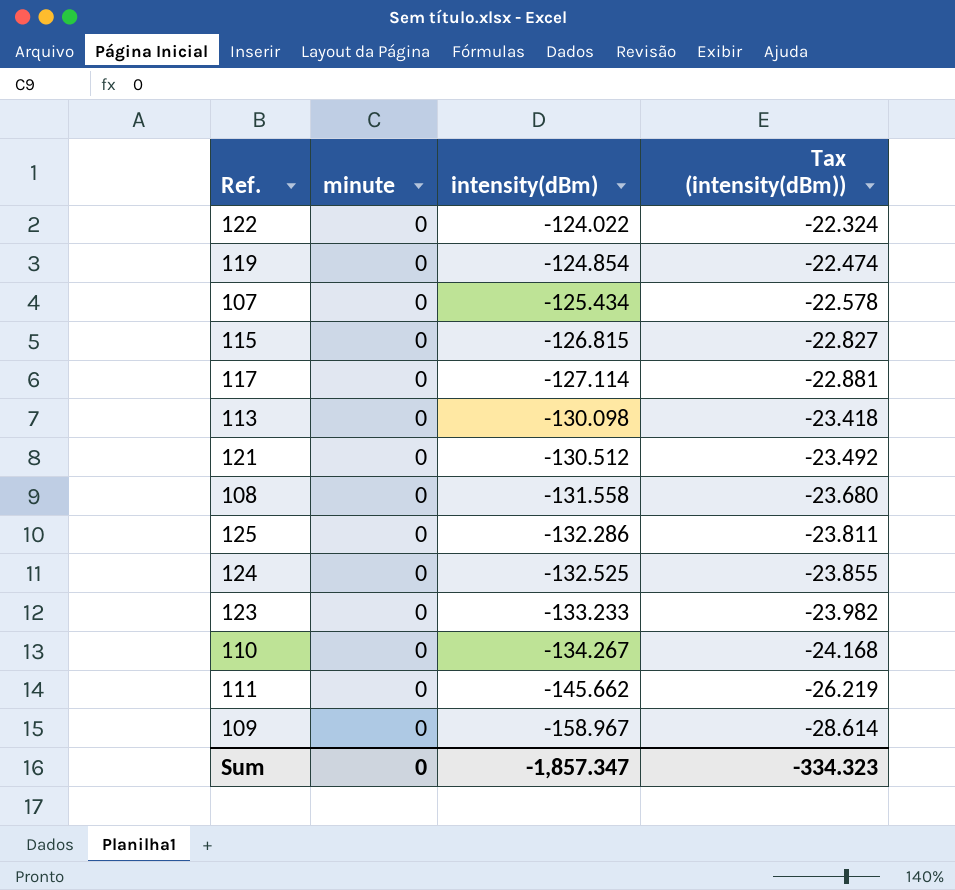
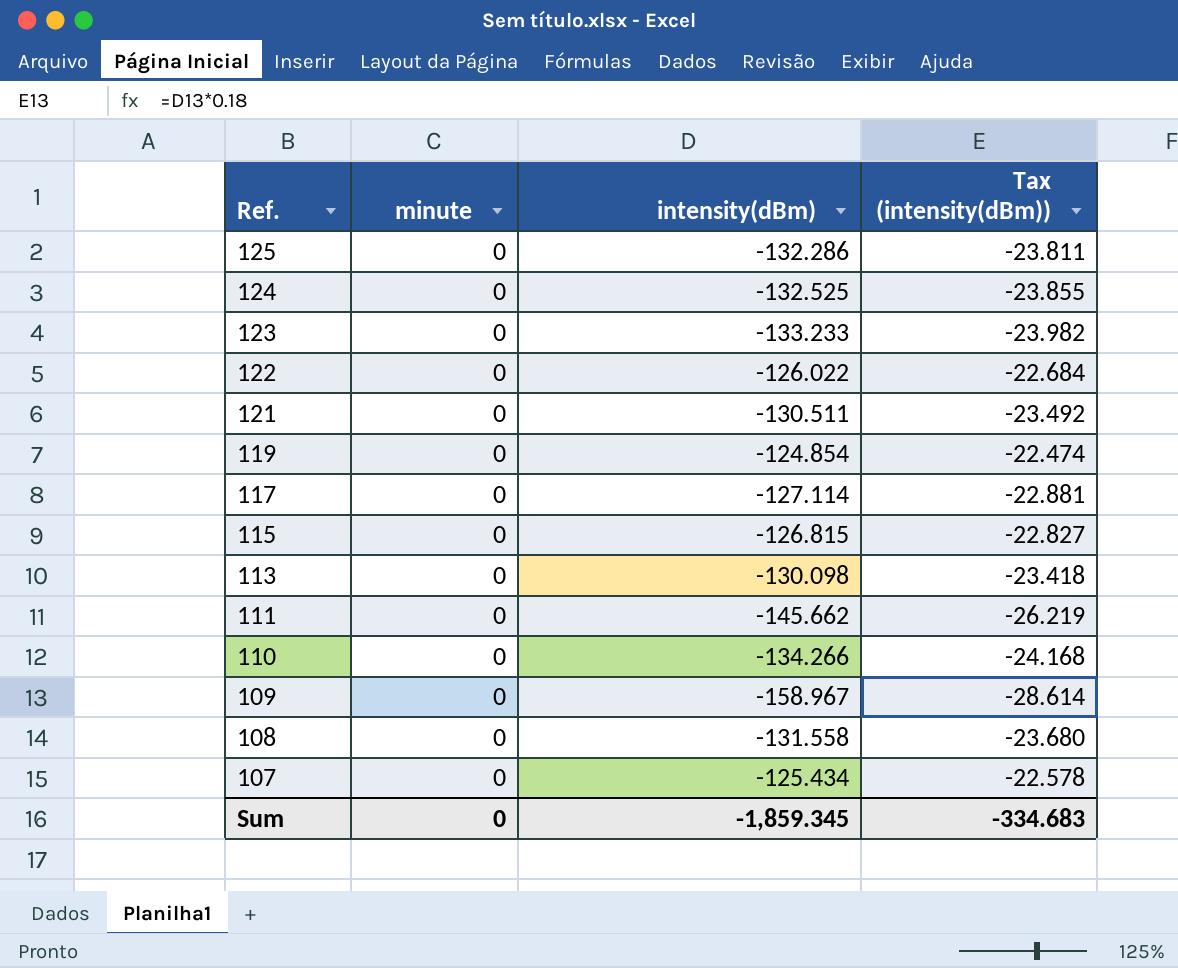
row order: intensity(dBm) descending -> Ref. descending
122 | intensity(dBm): -124.022 -> -126.022
122 | Tax (intensity(dBm)): -22.324 -> -22.684
121 | intensity(dBm): -130.512 -> -130.511
110 | intensity(dBm): -134.267 -> -134.266
Sum | intensity(dBm): -1,857.347 -> -1,859.345
Sum | Tax (intensity(dBm)): -334.323 -> -334.683

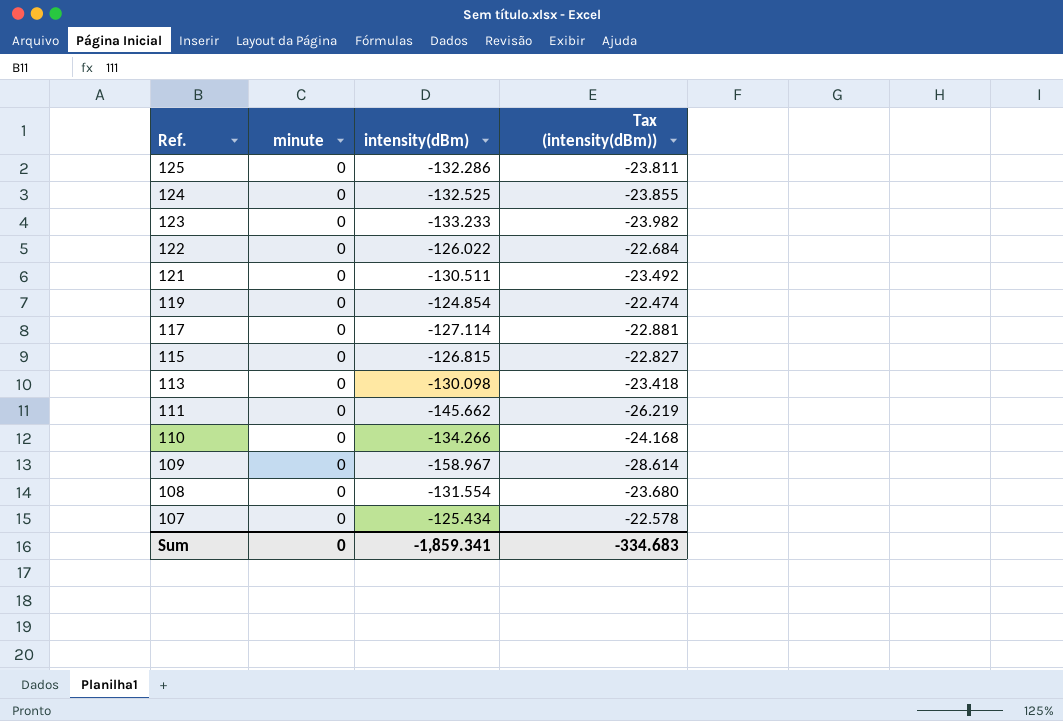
108 | intensity(dBm): -131.558 -> -131.554
Sum | intensity(dBm): -1,859.345 -> -1,859.341

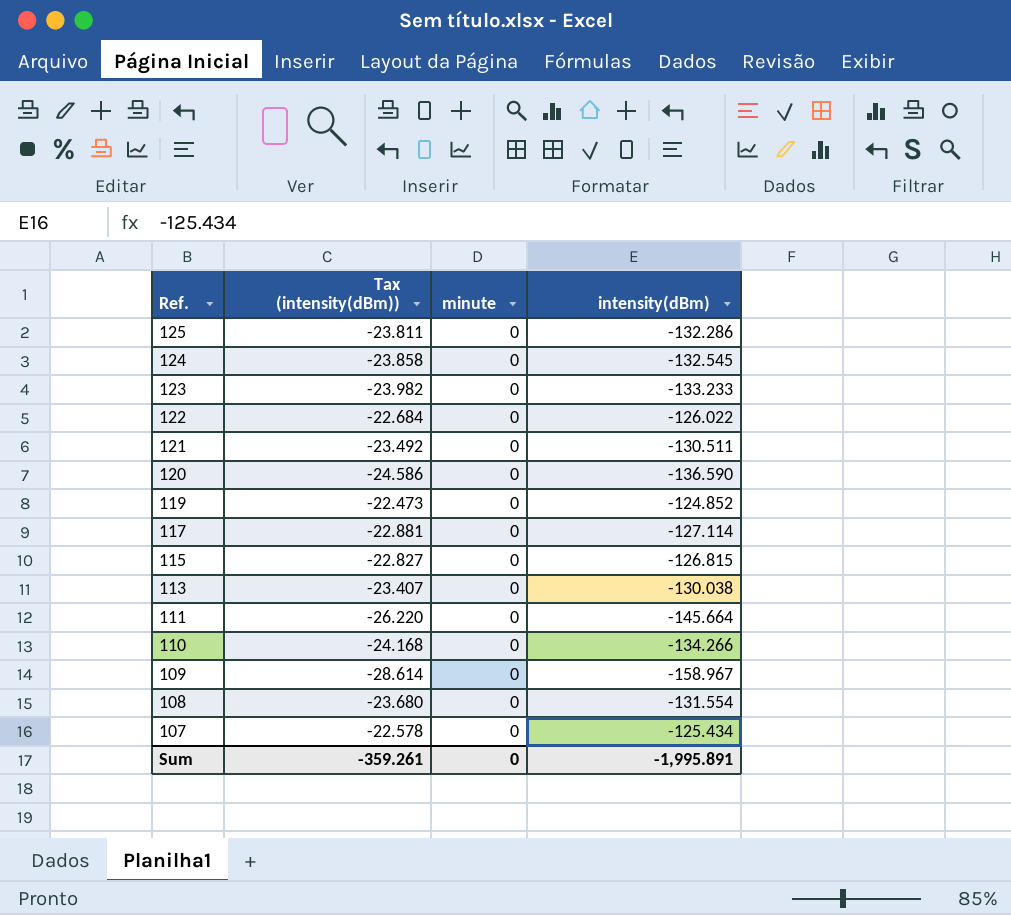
column Tax (intensity(dBm)) | position: 4 -> 2
124 | Tax (intensity(dBm)): -23.855 -> -23.858
124 | intensity(dBm): -132.525 -> -132.545
row 120: none -> -24.586 | 0 | -136.590
119 | Tax (intensity(dBm)): -22.474 -> -22.473
119 | intensity(dBm): -124.854 -> -124.852
113 | Tax (intensity(dBm)): -23.418 -> -23.407
113 | intensity(dBm): -130.098 -> -130.038
111 | Tax (intensity(dBm)): -26.219 -> -26.220
111 | intensity(dBm): -145.662 -> -145.664
Sum | Tax (intensity(dBm)): -334.683 -> -359.261
Sum | intensity(dBm): -1,859.341 -> -1,995.891

